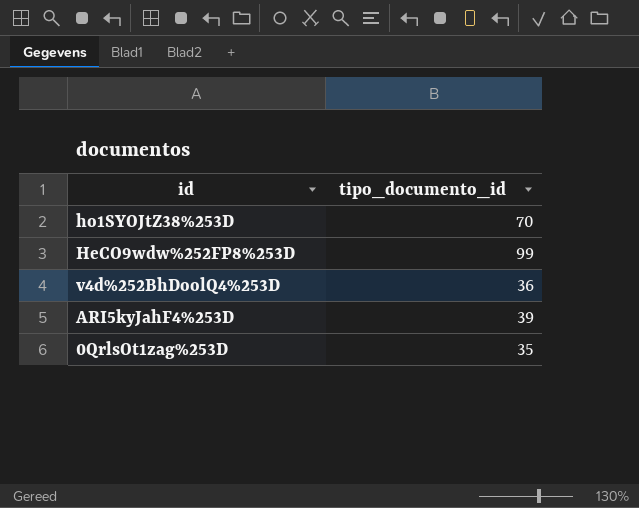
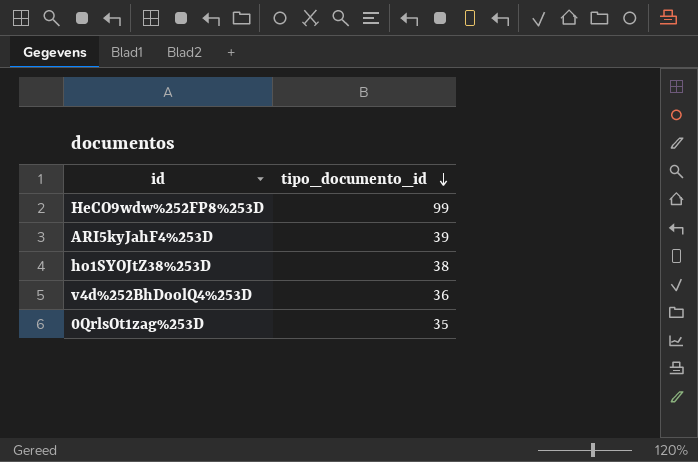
row order: none -> tipo_documento_id descending
ho1SYOJtZ38%253D | tipo_documento_id: 70 -> 38

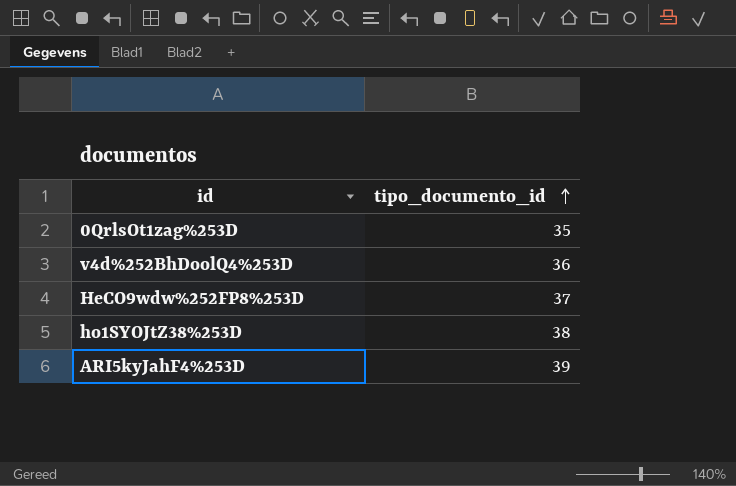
row order: tipo_documento_id descending -> tipo_documento_id ascending
HeCO9wdw%252FP8%253D | tipo_documento_id: 99 -> 37

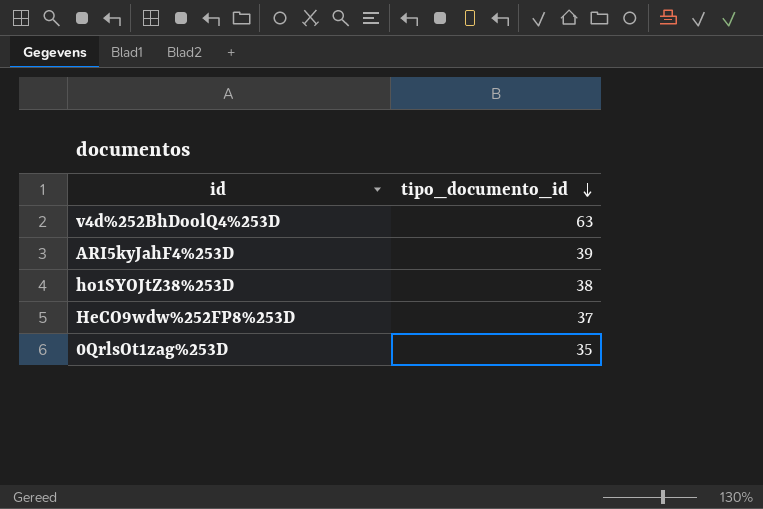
row order: tipo_documento_id ascending -> tipo_documento_id descending
v4d%252BhDoolQ4%253D | tipo_documento_id: 36 -> 63

